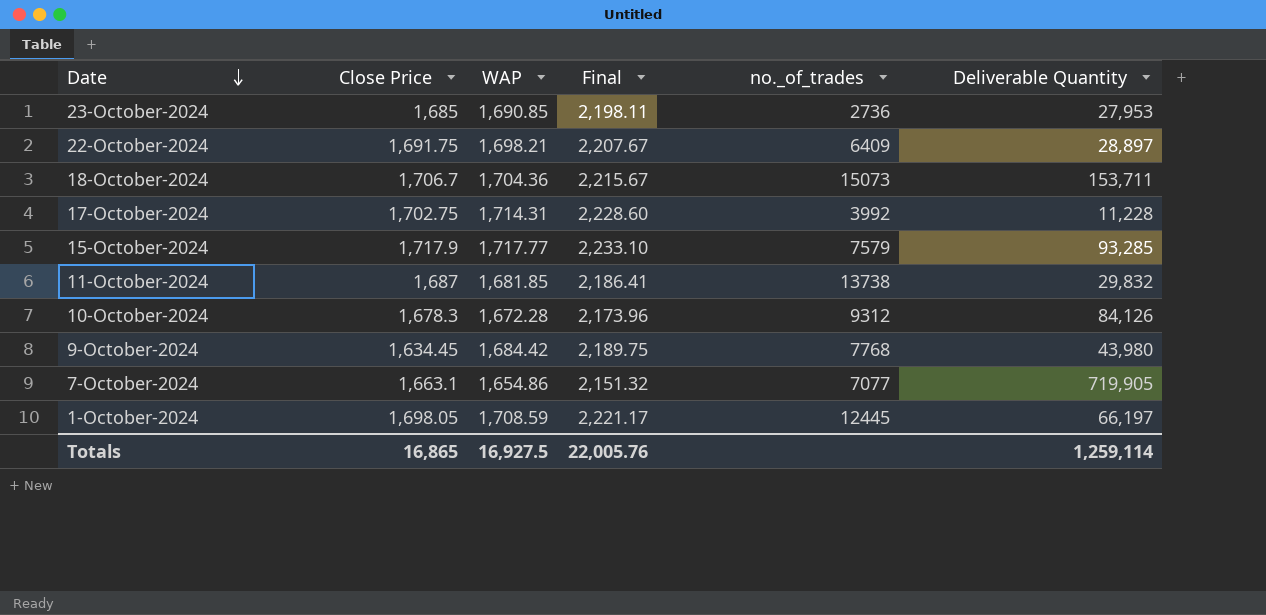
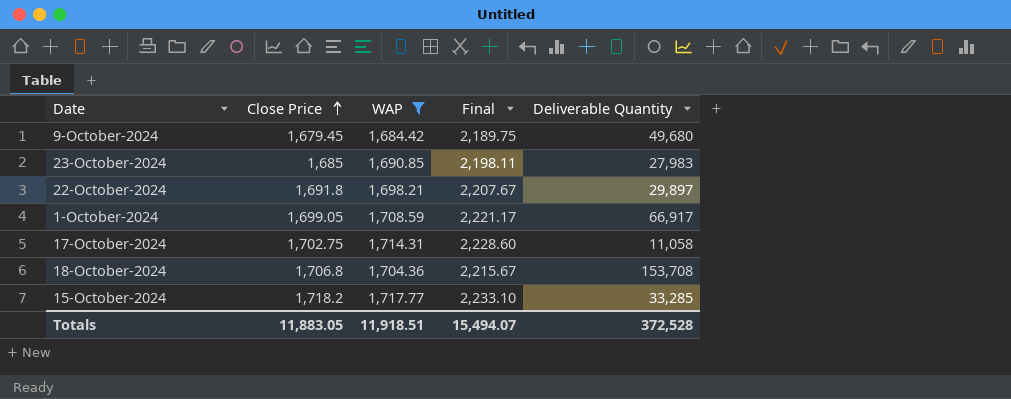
filter: none -> WAP >= 1,684.42
row order: Date descending -> Close Price ascending
column no._of_trades | position: 5 -> none
9-October-2024 | Close Price: 1,634.45 -> 1,679.45
9-October-2024 | Deliverable Quantity: 43,980 -> 49,680
23-October-2024 | Deliverable Quantity: 27,953 -> 27,983
22-October-2024 | Close Price: 1,691.75 -> 1,691.8
22-October-2024 | Deliverable Quantity: 28,897 -> 29,897
1-October-2024 | Close Price: 1,698.05 -> 1,699.05
1-October-2024 | Deliverable Quantity: 66,197 -> 66,917
17-October-2024 | Deliverable Quantity: 11,228 -> 11,058
18-October-2024 | Close Price: 1,706.7 -> 1,706.8
18-October-2024 | Deliverable Quantity: 153,711 -> 153,708
15-October-2024 | Close Price: 1,717.9 -> 1,718.2
15-October-2024 | Deliverable Quantity: 93,285 -> 33,285
Totals | Close Price: 16,865 -> 11,883.05
Totals | WAP: 16,927.5 -> 11,918.51
Totals | Final: 22,005.76 -> 15,494.07
Totals | Deliverable Quantity: 1,259,114 -> 372,528

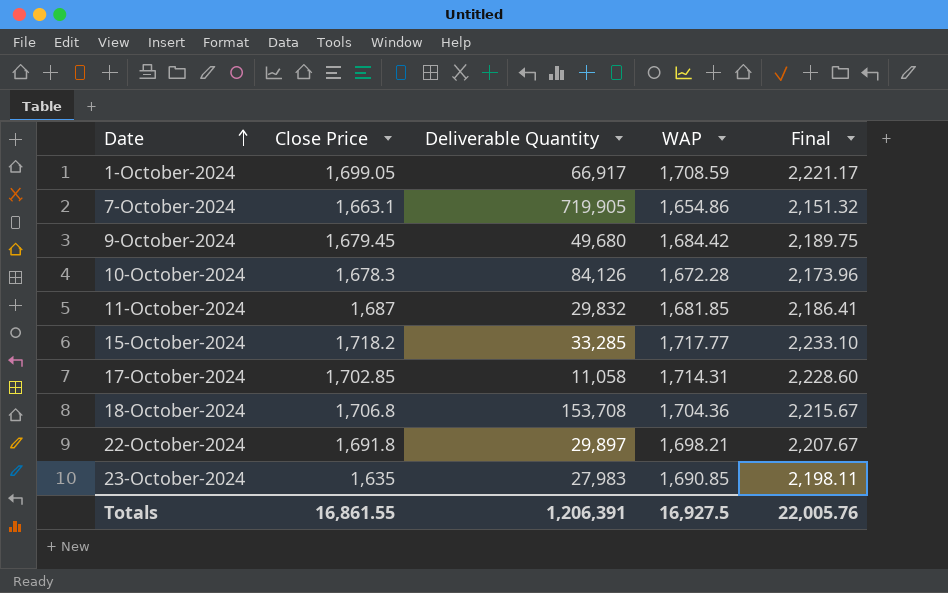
filter: WAP >= 1,684.42 -> none
row order: Close Price ascending -> Date ascending
column Deliverable Quantity | position: 5 -> 3
17-October-2024 | Close Price: 1,702.75 -> 1,702.85
23-October-2024 | Close Price: 1,685 -> 1,635
Totals | Close Price: 11,883.05 -> 16,861.55
Totals | Deliverable Quantity: 372,528 -> 1,206,391
Totals | WAP: 11,918.51 -> 16,927.5
Totals | Final: 15,494.07 -> 22,005.76

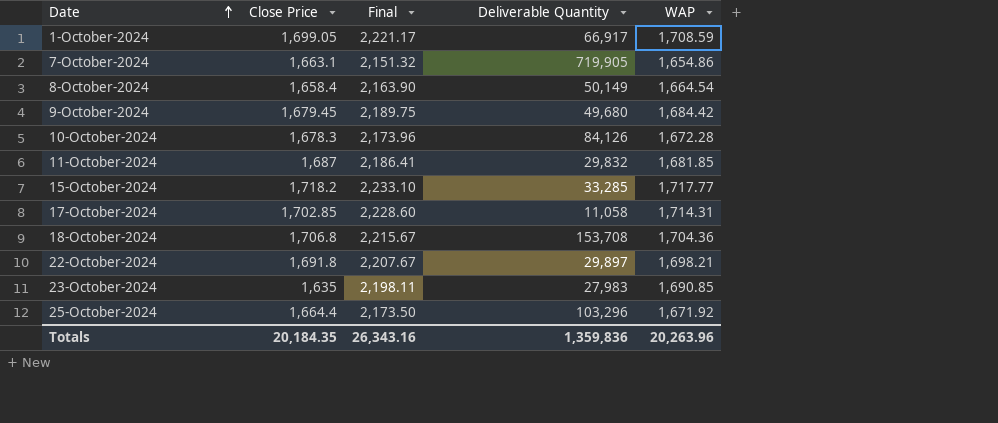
column Final | position: 5 -> 3
row 8-October-2024: none -> 1,658.4 | 2,163.90 | 50,149 | 1,664.54
row 25-October-2024: none -> 1,664.4 | 2,173.50 | 103,296 | 1,671.92
Totals | Close Price: 16,861.55 -> 20,184.35
Totals | Final: 22,005.76 -> 26,343.16
Totals | Deliverable Quantity: 1,206,391 -> 1,359,836
Totals | WAP: 16,927.5 -> 20,263.96

